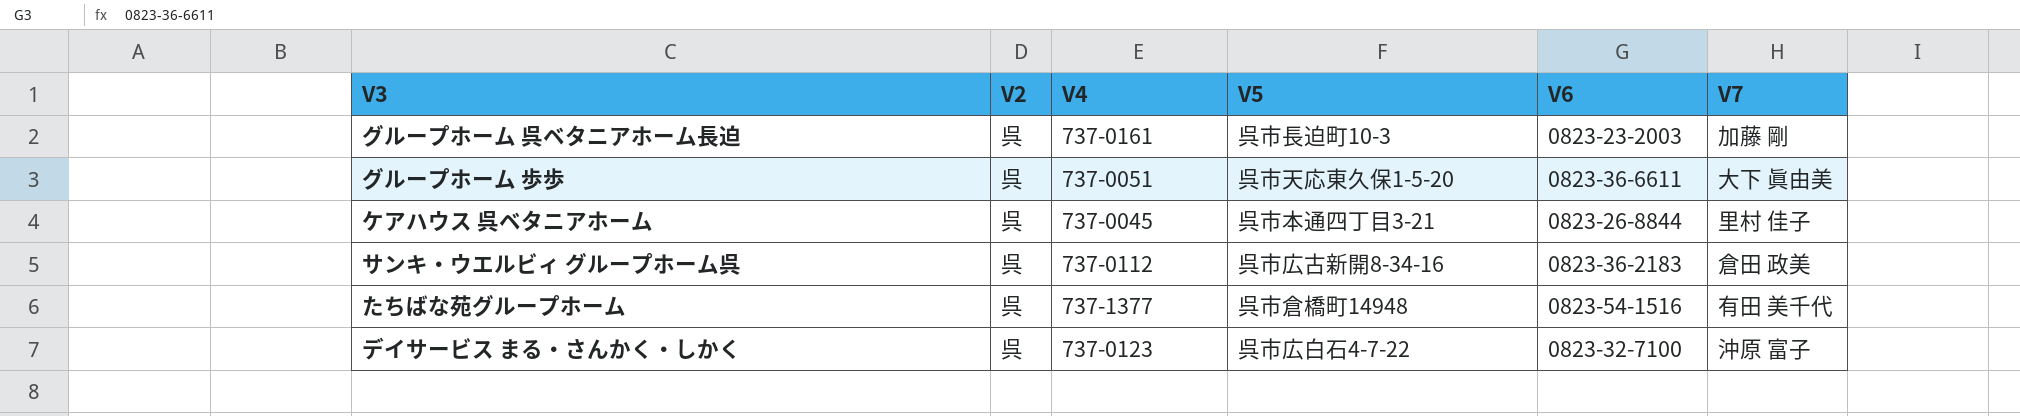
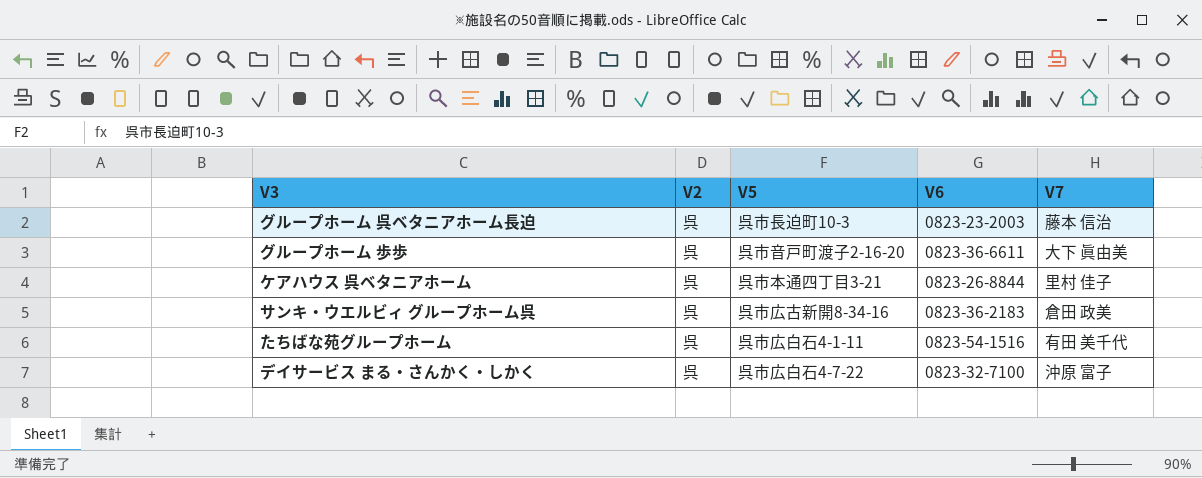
column V4 | position: 3 -> none
グループホーム 呉ベタニアホーム長迫 | V7: 加藤 剛 -> 藤本 信治
グループホーム 歩歩 | V5: 呉市天応東久保1-5-20 -> 呉市音戸町渡子2-16-20
たちばな苑グループホーム | V5: 呉市倉橋町14948 -> 呉市広白石4-1-11

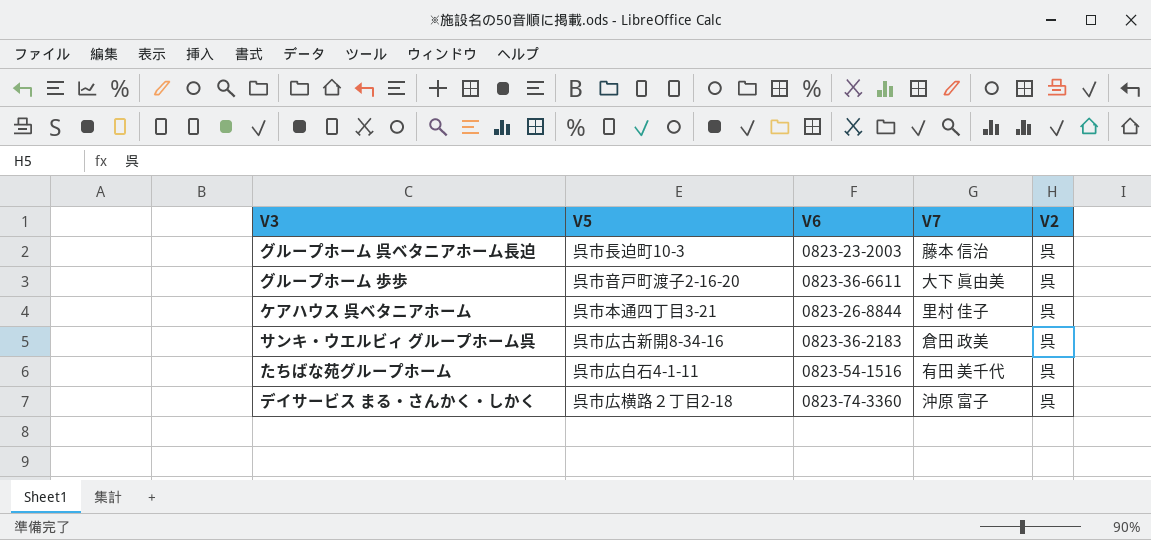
column V2 | position: 2 -> 5
デイサービス まる・さんかく・しかく | V5: 呉市広白石4-7-22 -> 呉市広横路２丁目2-18
デイサービス まる・さんかく・しかく | V6: 0823-32-7100 -> 0823-74-3360

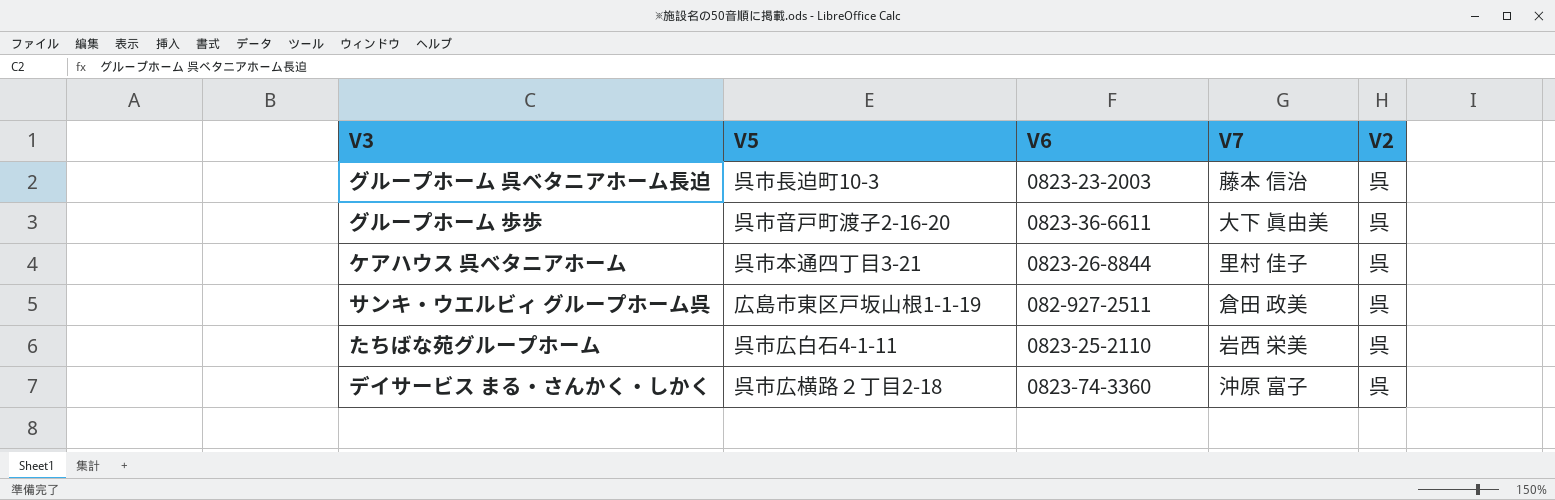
サンキ・ウエルビィ グループホーム呉 | V5: 呉市広古新開8-34-16 -> 広島市東区戸坂山根1-1-19
サンキ・ウエルビィ グループホーム呉 | V6: 0823-36-2183 -> 082-927-2511
たちばな苑グループホーム | V6: 0823-54-1516 -> 0823-25-2110
たちばな苑グループホーム | V7: 有田 美千代 -> 岩西 栄美

